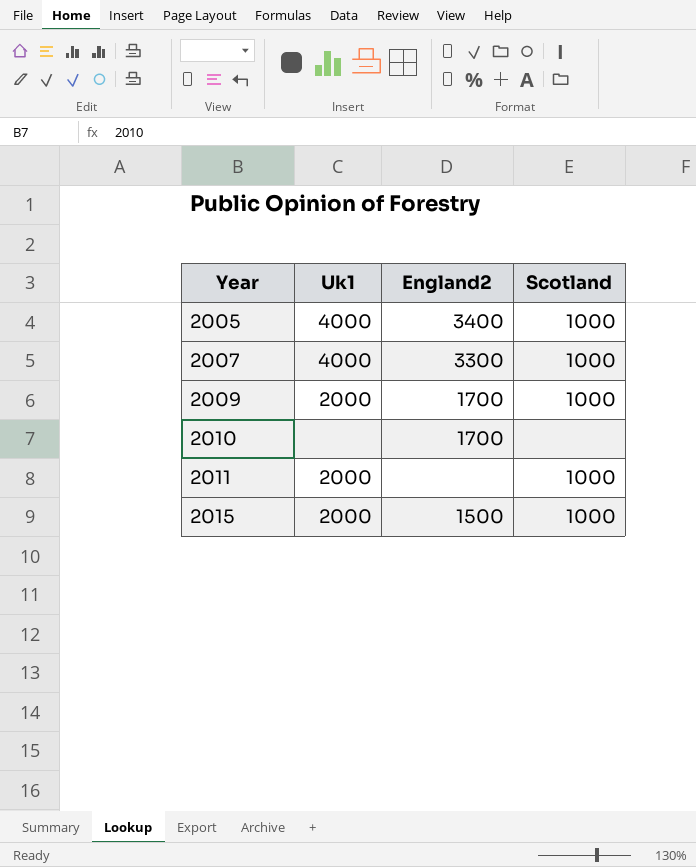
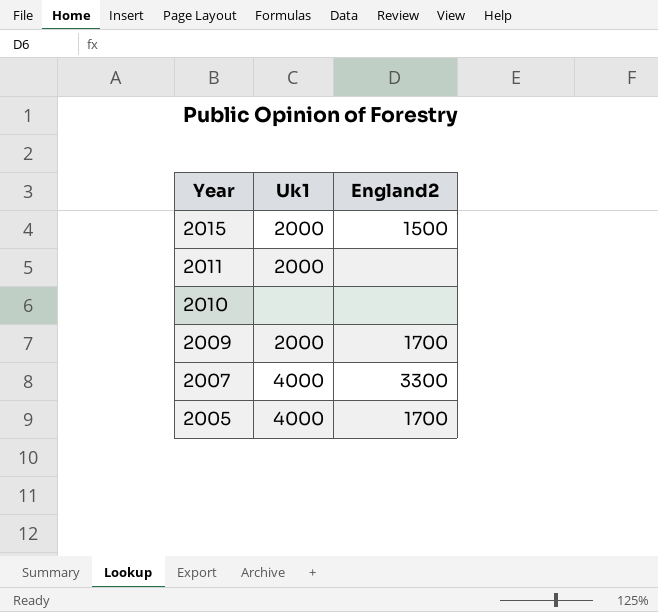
row order: Year ascending -> Year descending
column Scotland | position: 4 -> none
2010 | England2: 1700 -> none
2005 | England2: 3400 -> 1700

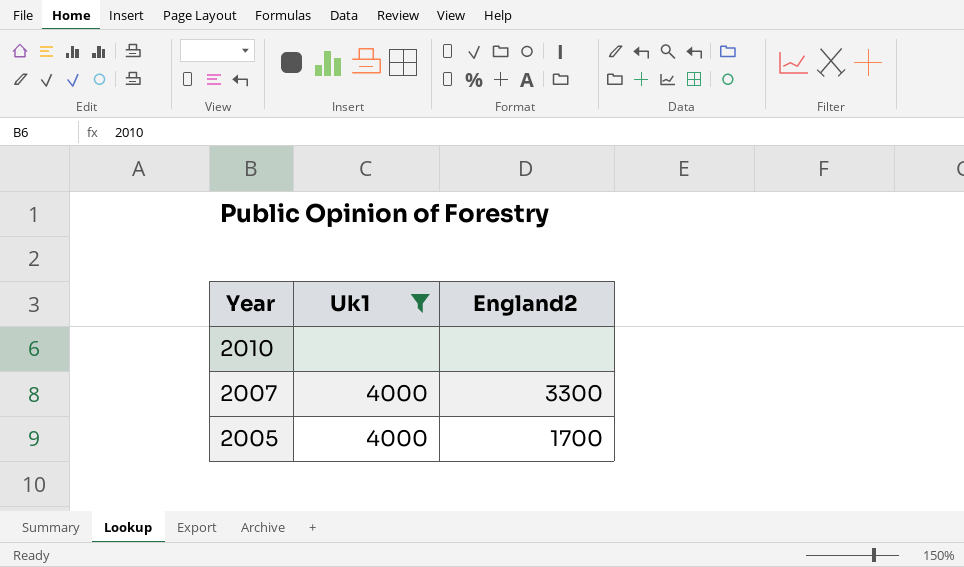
filter: none -> Uk1 != 2000

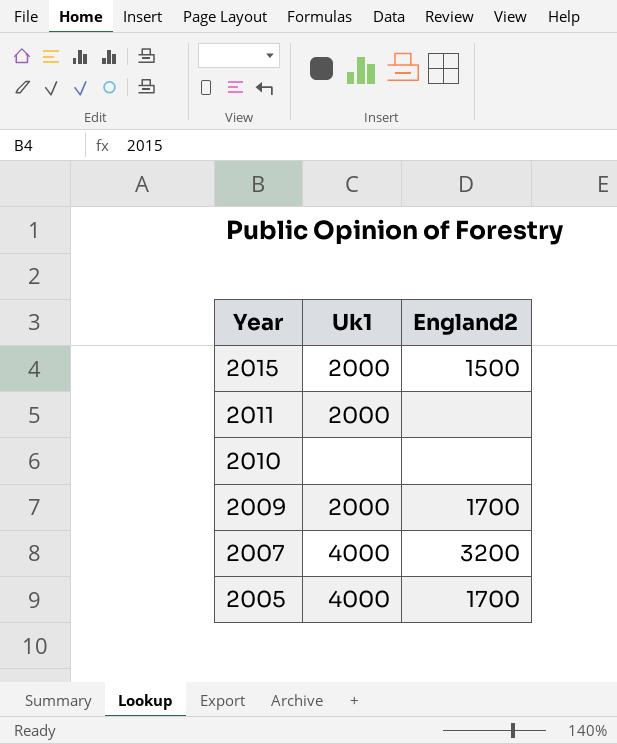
filter: Uk1 != 2000 -> none
2007 | England2: 3300 -> 3200

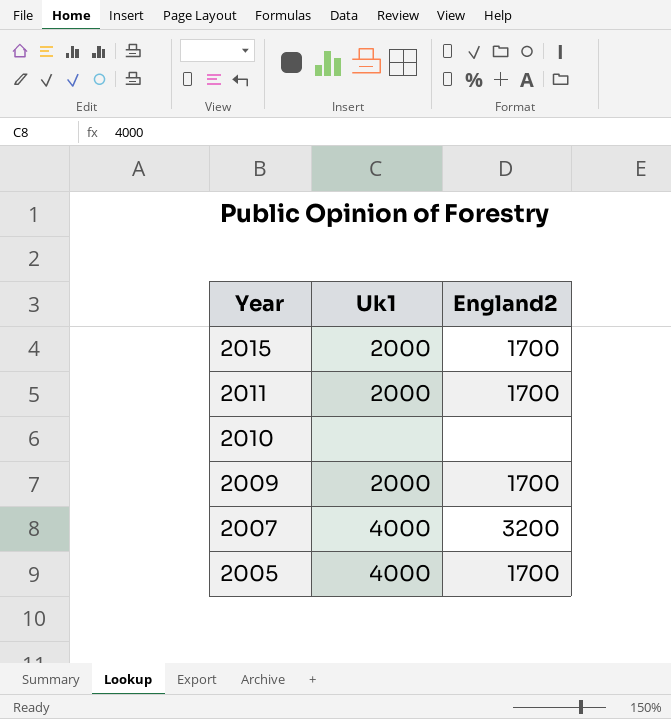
2015 | England2: 1500 -> 1700
2011 | England2: none -> 1700

